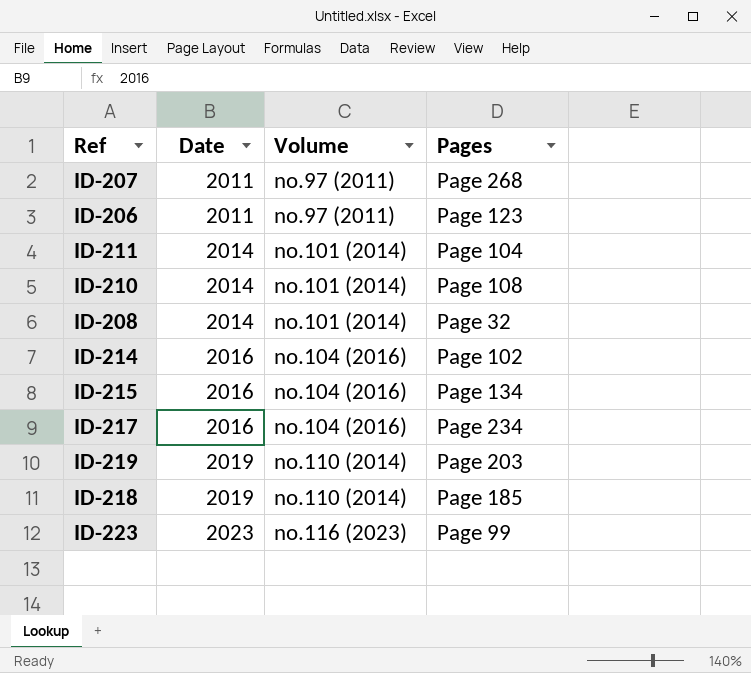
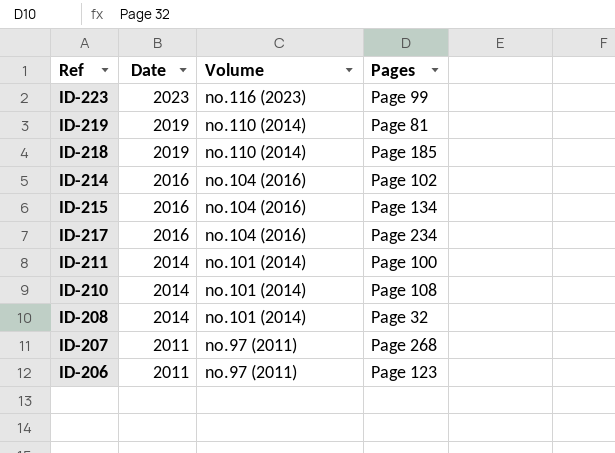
row order: Date ascending -> Date descending
ID-219 | Pages: Page 203 -> Page 81
ID-211 | Pages: Page 104 -> Page 100

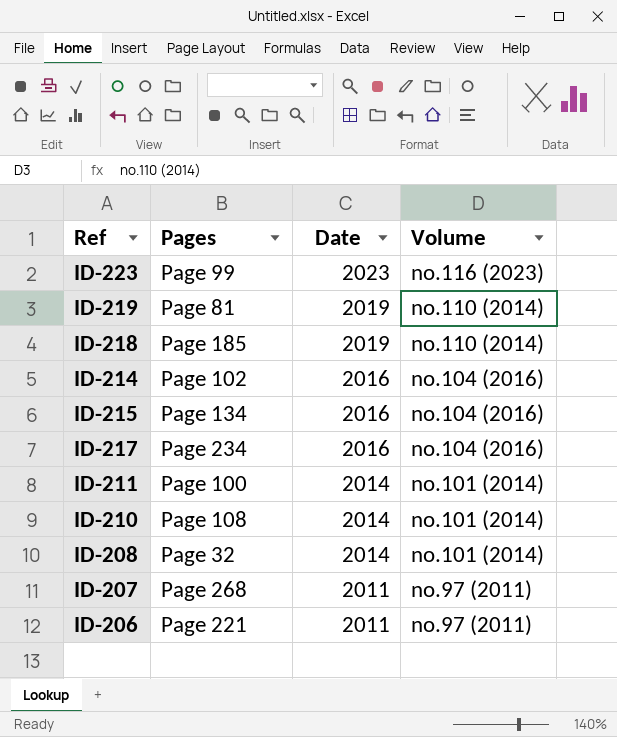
column Pages | position: 4 -> 2
ID-206 | Pages: Page 123 -> Page 221

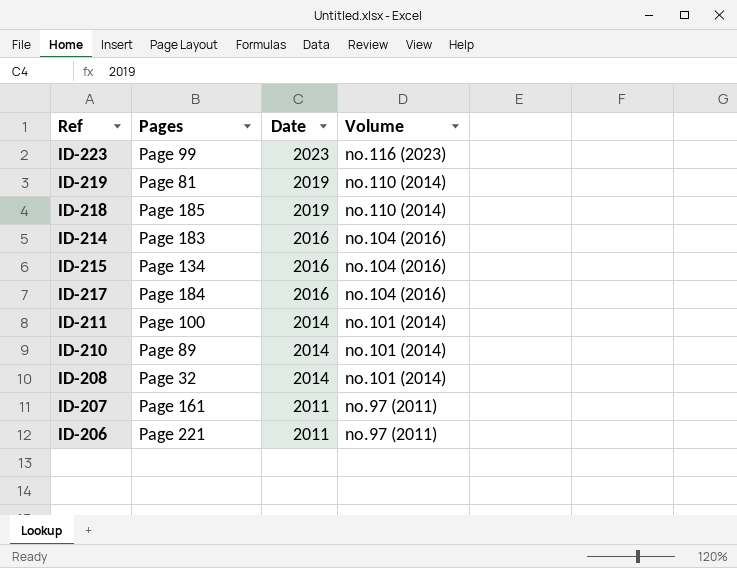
ID-214 | Pages: Page 102 -> Page 183
ID-217 | Pages: Page 234 -> Page 184
ID-210 | Pages: Page 108 -> Page 89
ID-207 | Pages: Page 268 -> Page 161

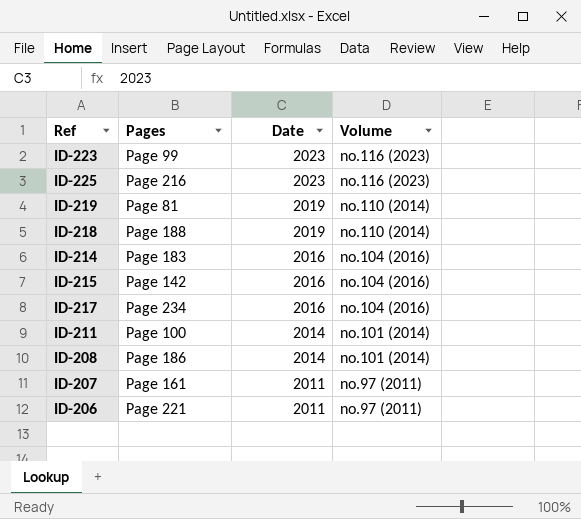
row ID-210: Page 89 | 2014 | no.101 (2014) -> none
row ID-225: none -> Page 216 | 2023 | no.116 (2023)
ID-218 | Pages: Page 185 -> Page 188
ID-215 | Pages: Page 134 -> Page 142
ID-217 | Pages: Page 184 -> Page 234
ID-208 | Pages: Page 32 -> Page 186

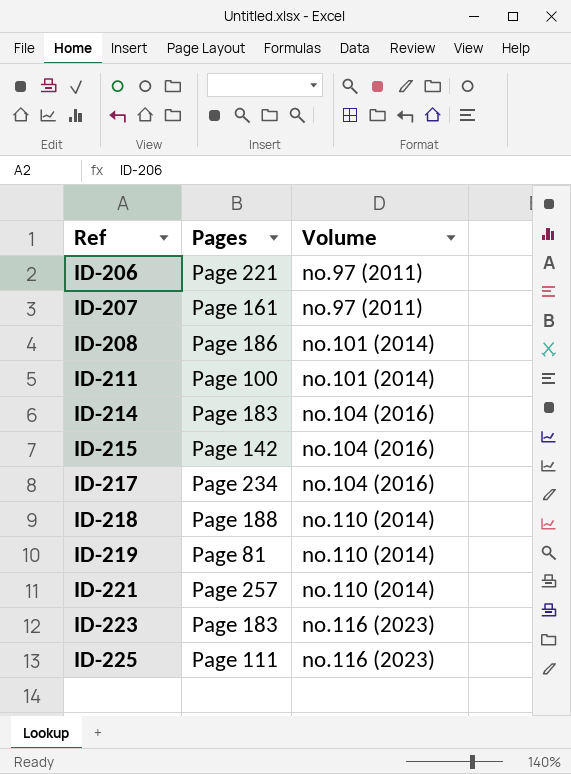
row order: Date descending -> Ref ascending
column Date | position: 3 -> none
row ID-221: none -> Page 257 | no.110 (2014)
ID-223 | Pages: Page 99 -> Page 183
ID-225 | Pages: Page 216 -> Page 111

